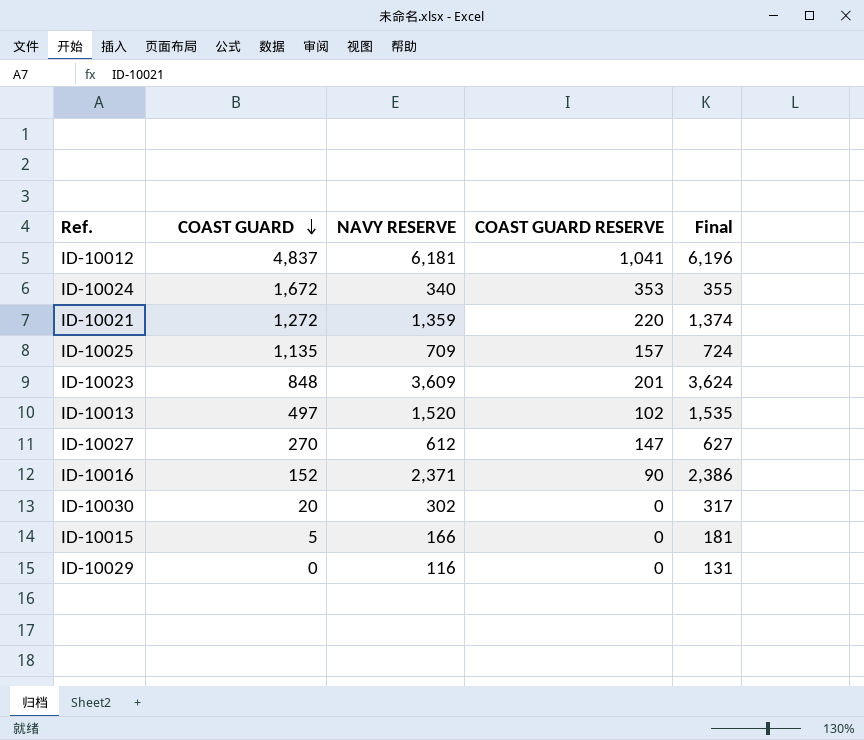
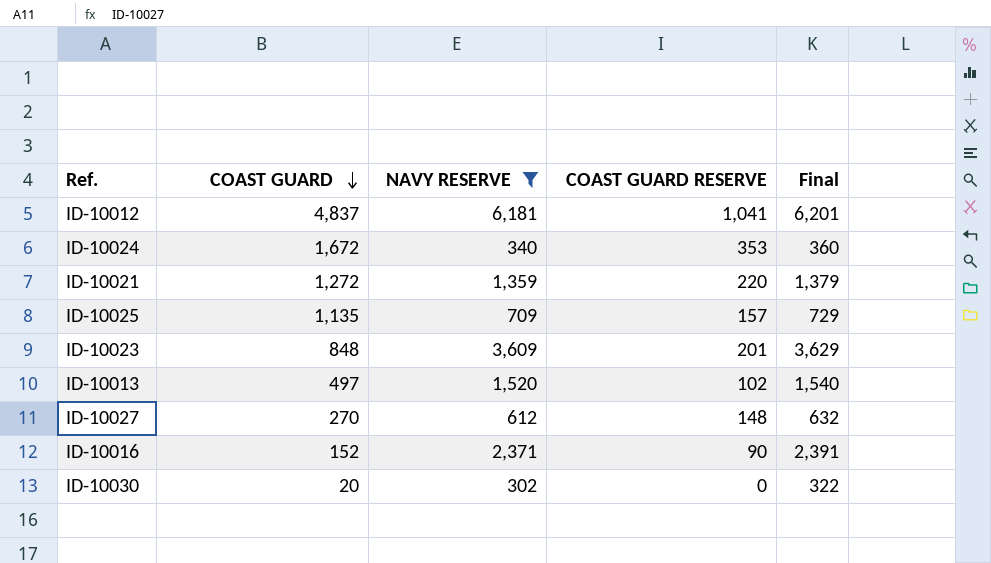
filter: none -> NAVY RESERVE >= 302
column Final | formula: [NAVY RESERVE] + 15 -> [NAVY RESERVE] + 20
ID-10027 | COAST GUARD RESERVE: 147 -> 148

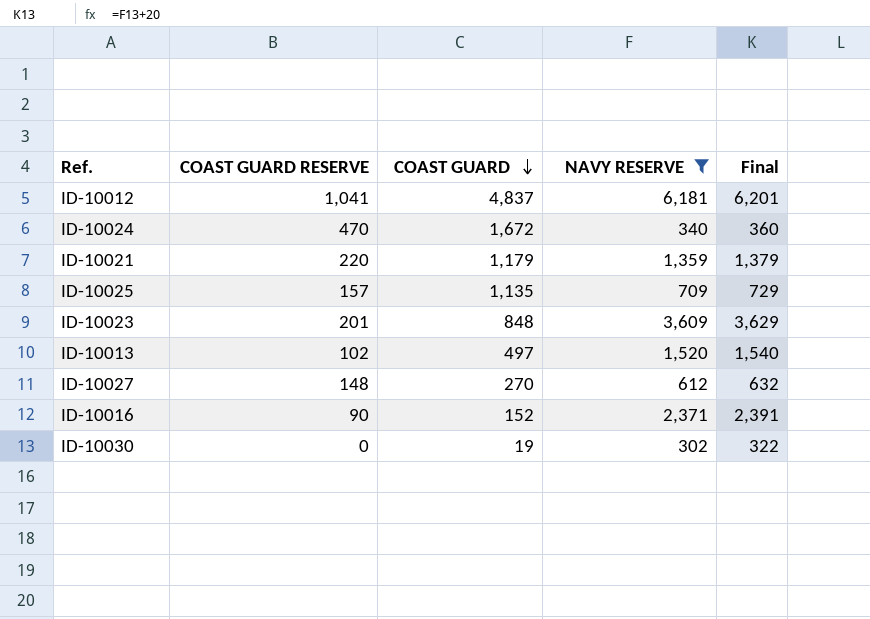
column COAST GUARD RESERVE | position: 4 -> 2
ID-10024 | COAST GUARD RESERVE: 353 -> 470
ID-10021 | COAST GUARD: 1,272 -> 1,179
ID-10030 | COAST GUARD: 20 -> 19

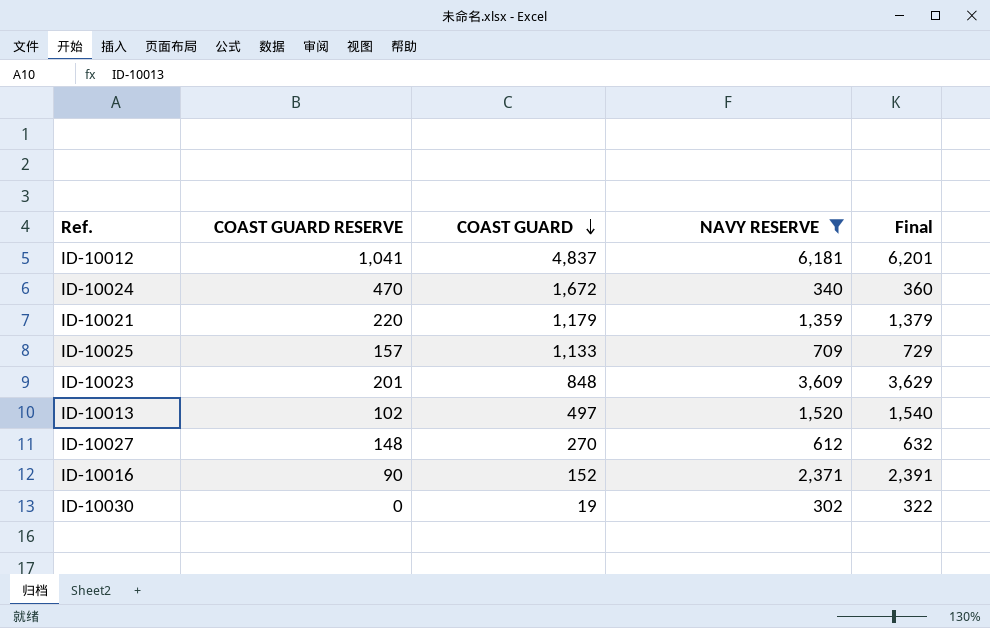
ID-10025 | COAST GUARD: 1,135 -> 1,133

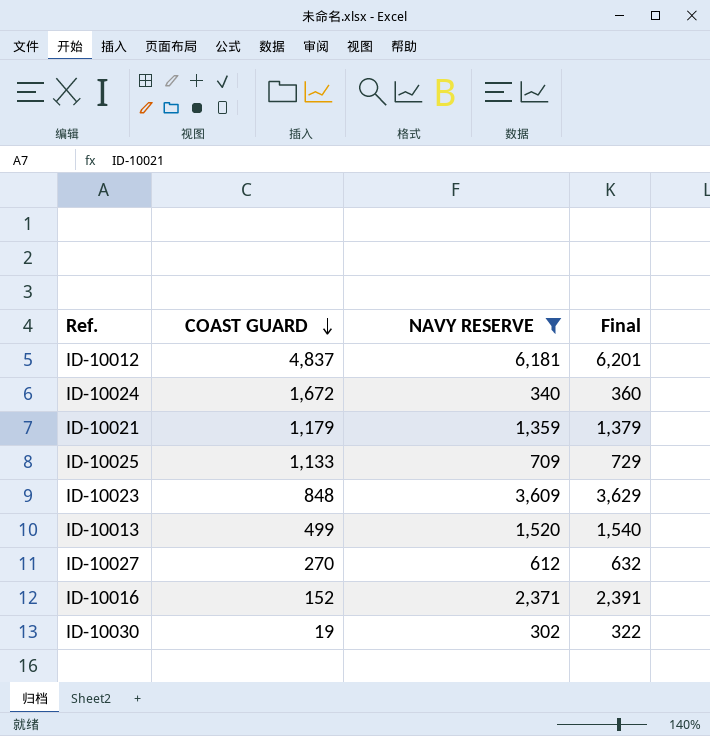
column COAST GUARD RESERVE | position: 2 -> none
ID-10013 | COAST GUARD: 497 -> 499

